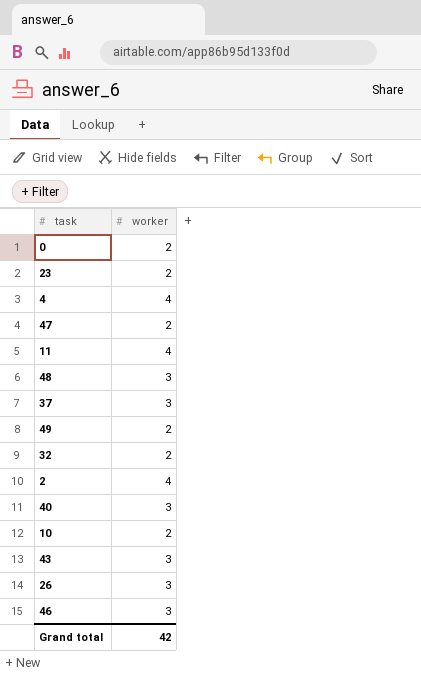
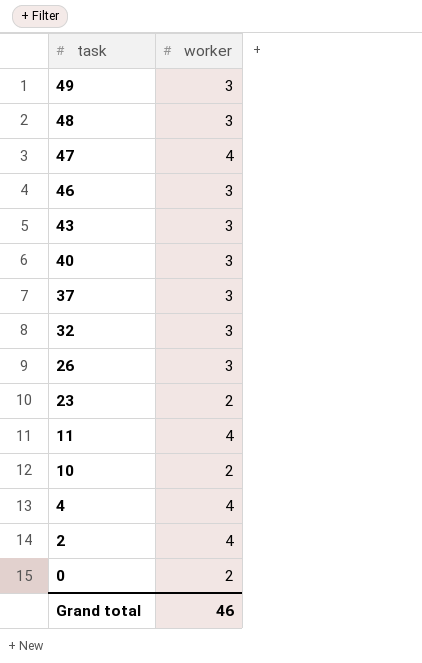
row order: none -> task descending
49 | worker: 2 -> 3
47 | worker: 2 -> 4
32 | worker: 2 -> 3
Grand total | worker: 42 -> 46

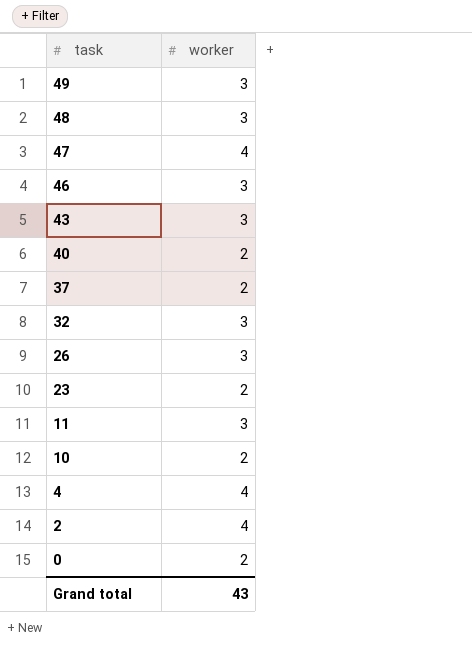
40 | worker: 3 -> 2
37 | worker: 3 -> 2
11 | worker: 4 -> 3
Grand total | worker: 46 -> 43

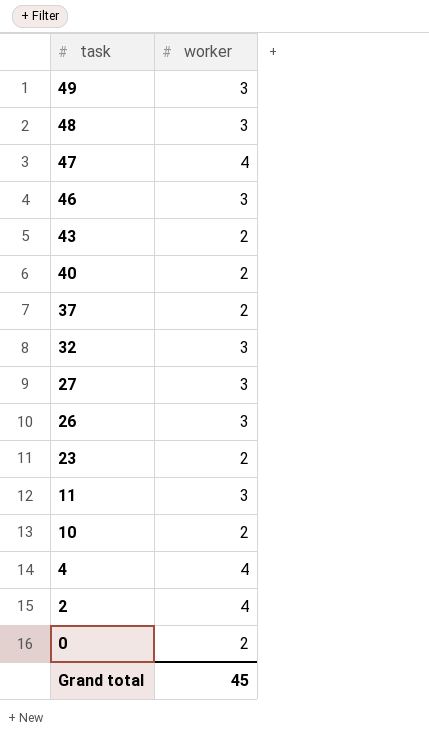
43 | worker: 3 -> 2
row 27: none -> 3
Grand total | worker: 43 -> 45

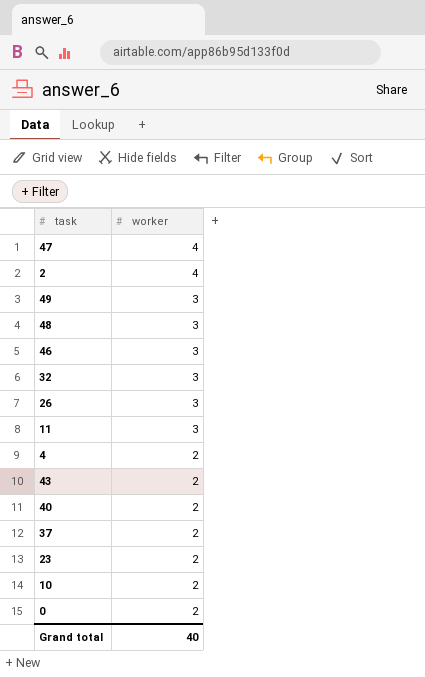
row order: task descending -> worker descending
row 27: 3 -> none
4 | worker: 4 -> 2
Grand total | worker: 45 -> 40

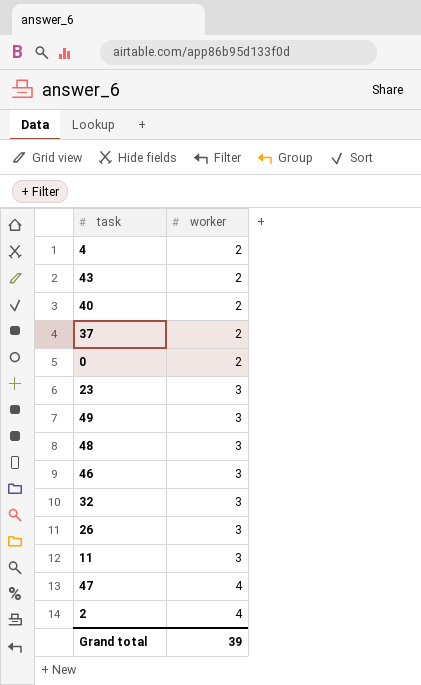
row order: worker descending -> worker ascending
row 10: 2 -> none
23 | worker: 2 -> 3
Grand total | worker: 40 -> 39

